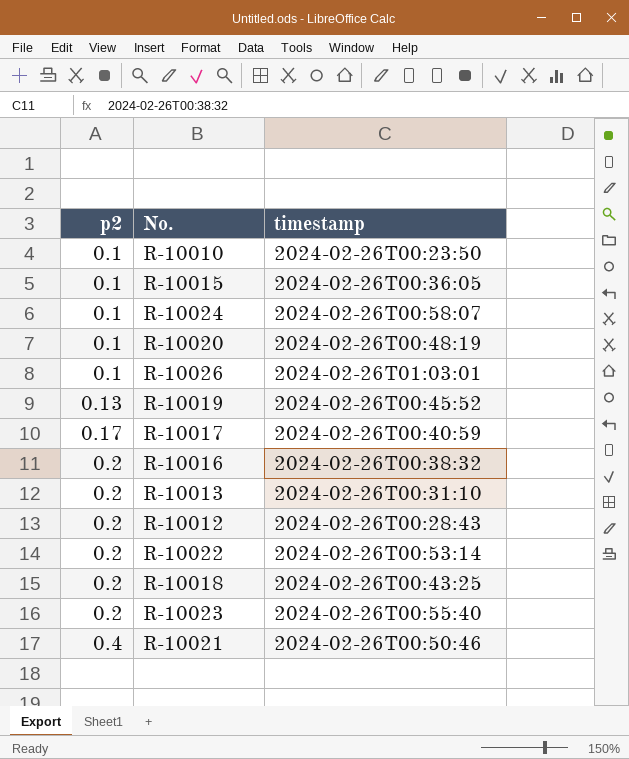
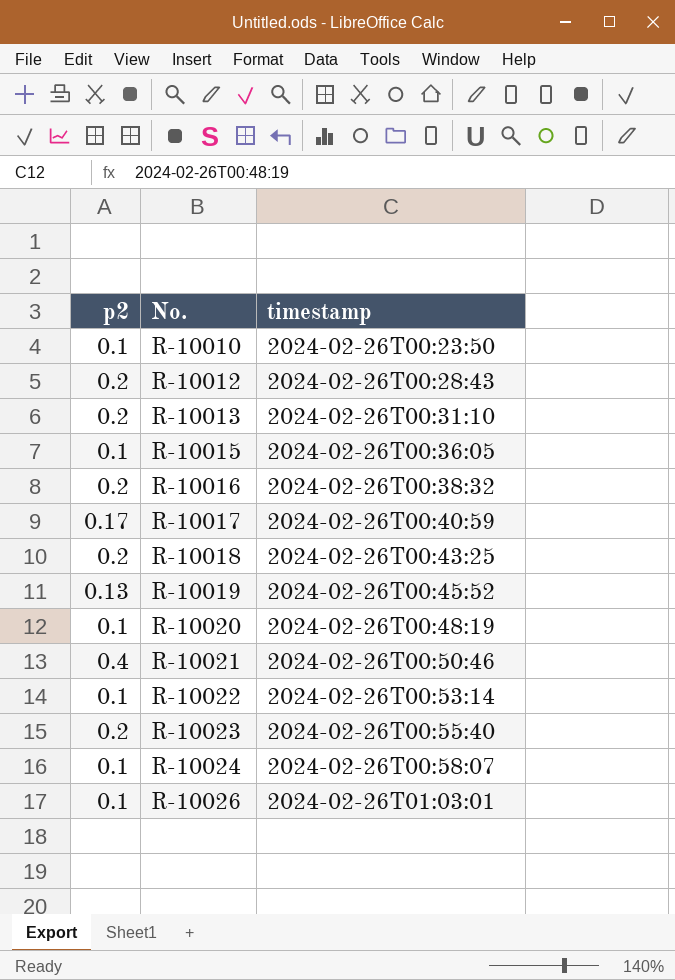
row order: p2 ascending -> No. ascending
R-10022 | p2: 0.2 -> 0.1

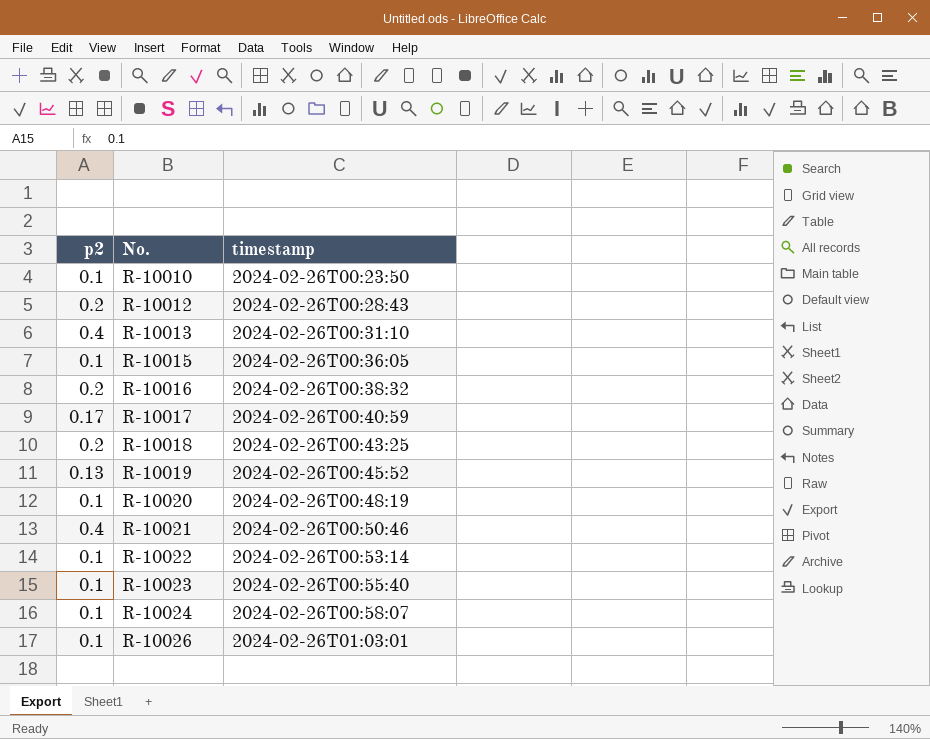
R-10013 | p2: 0.2 -> 0.4
R-10023 | p2: 0.2 -> 0.1

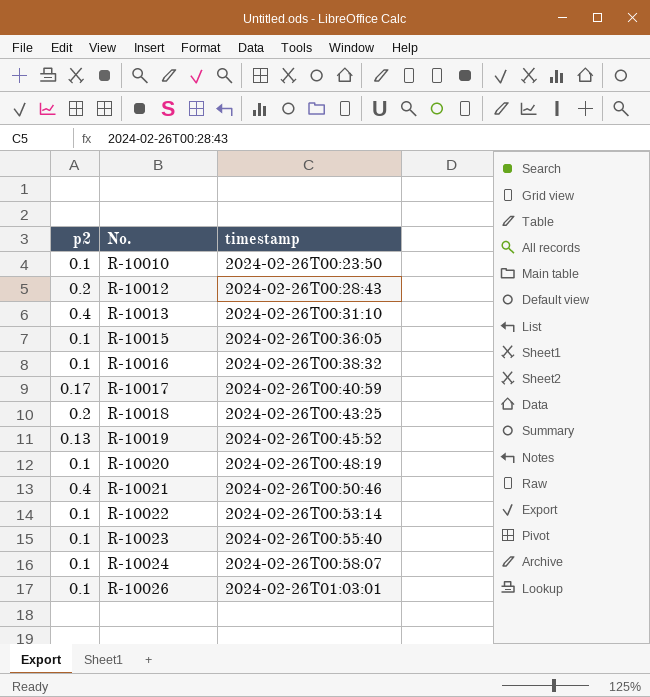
R-10016 | p2: 0.2 -> 0.1

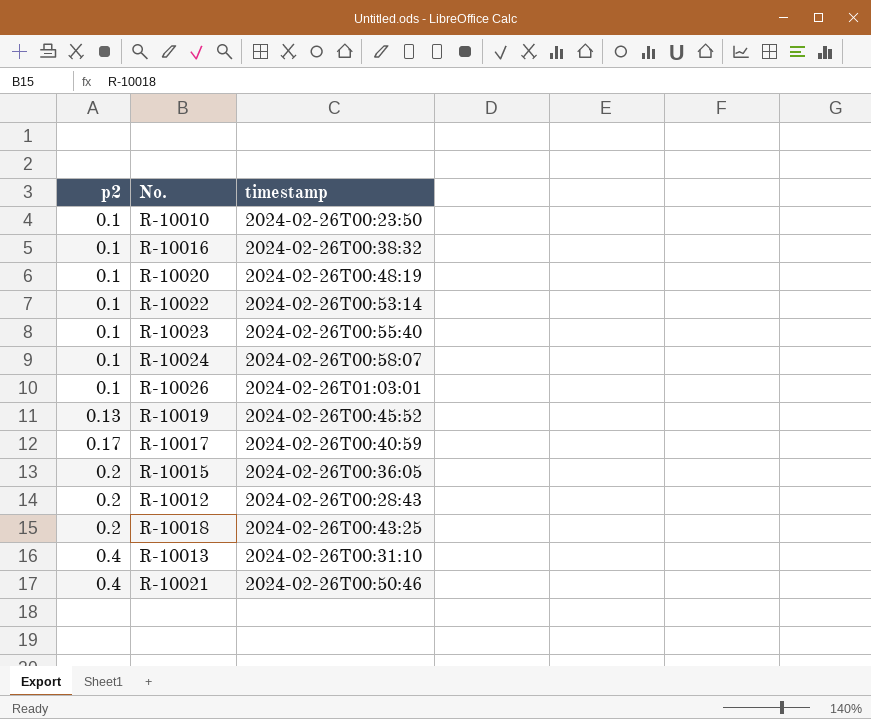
row order: No. ascending -> p2 ascending
R-10015 | p2: 0.1 -> 0.2

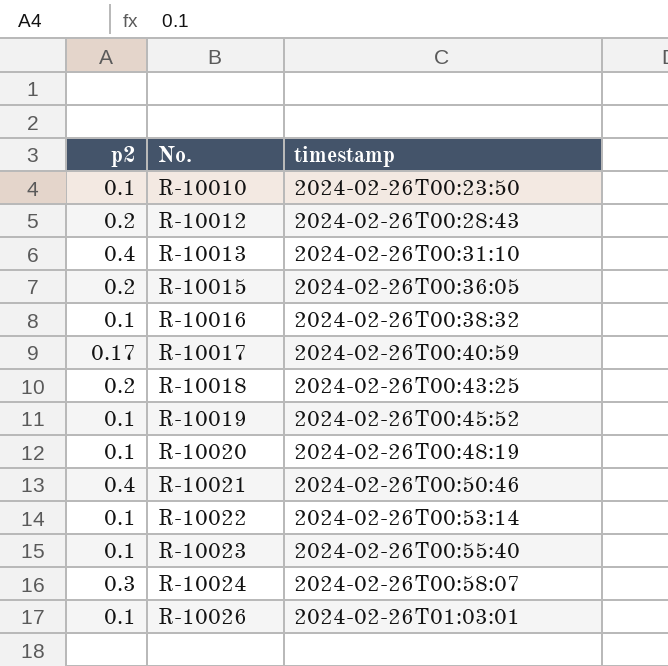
row order: p2 ascending -> No. ascending
R-10019 | p2: 0.13 -> 0.1
R-10024 | p2: 0.1 -> 0.3

